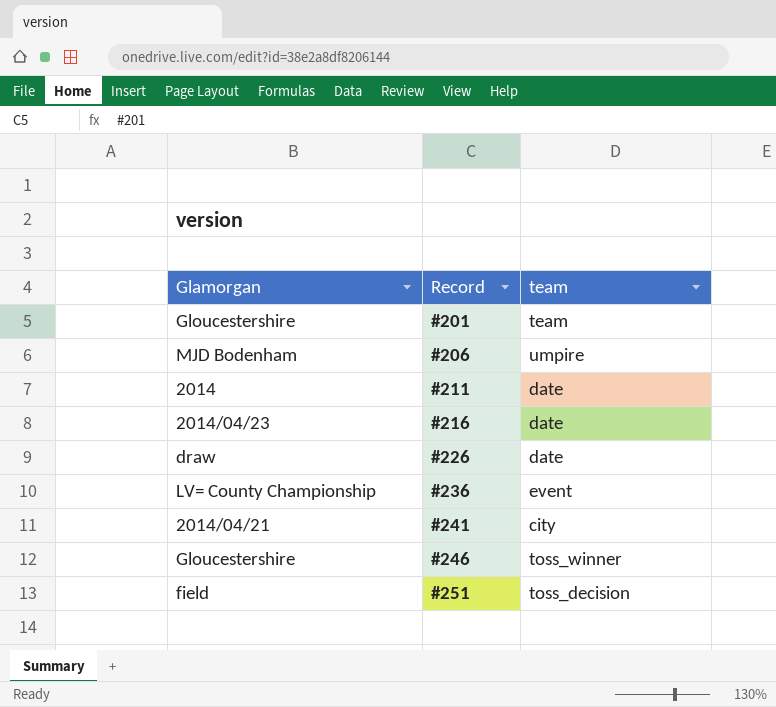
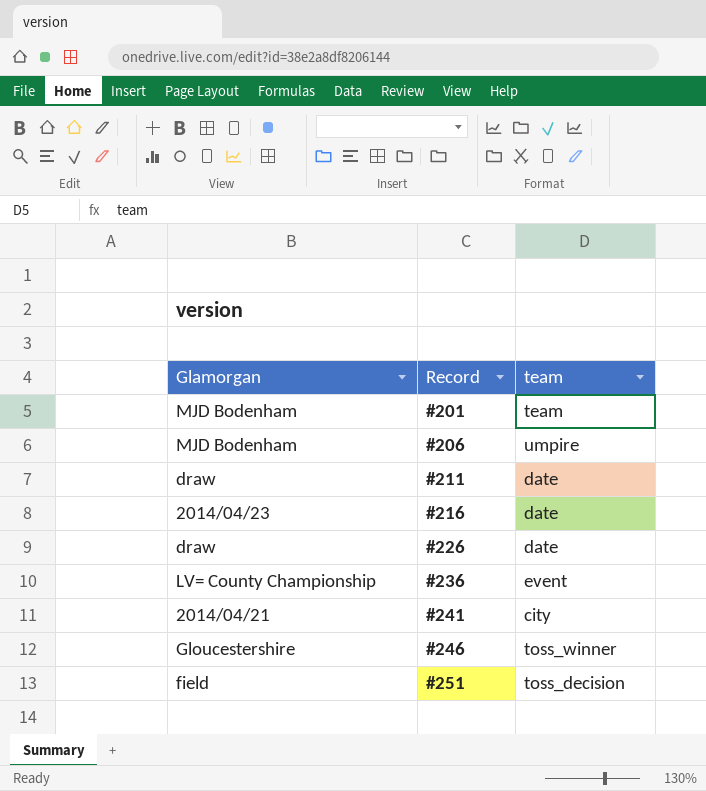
#201 | Glamorgan: Gloucestershire -> MJD Bodenham
#211 | Glamorgan: 2014 -> draw

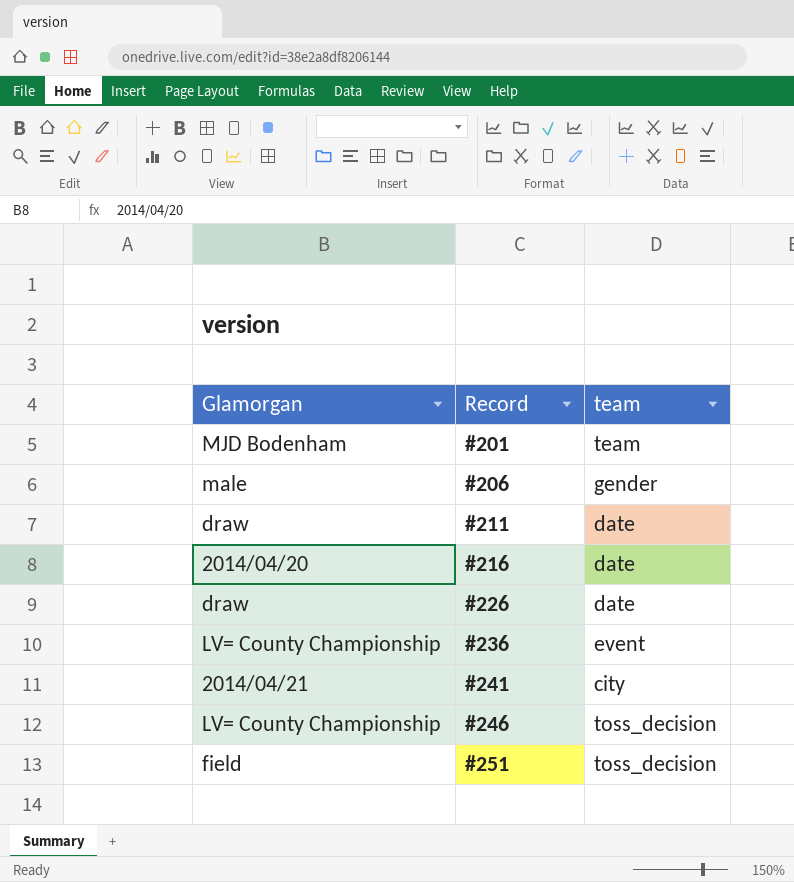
#206 | Glamorgan: MJD Bodenham -> male
#206 | team: umpire -> gender
#216 | Glamorgan: 2014/04/23 -> 2014/04/20
#246 | Glamorgan: Gloucestershire -> LV= County Championship
#246 | team: toss_winner -> toss_decision

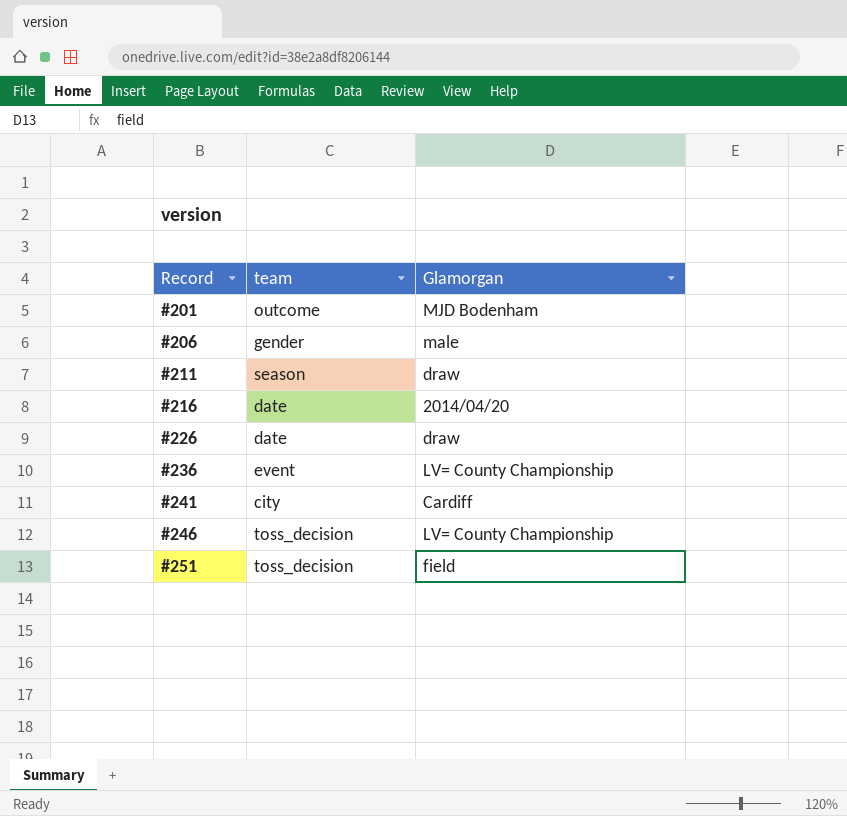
column Glamorgan | position: 1 -> 3
#201 | team: team -> outcome
#211 | team: date -> season
#241 | Glamorgan: 2014/04/21 -> Cardiff

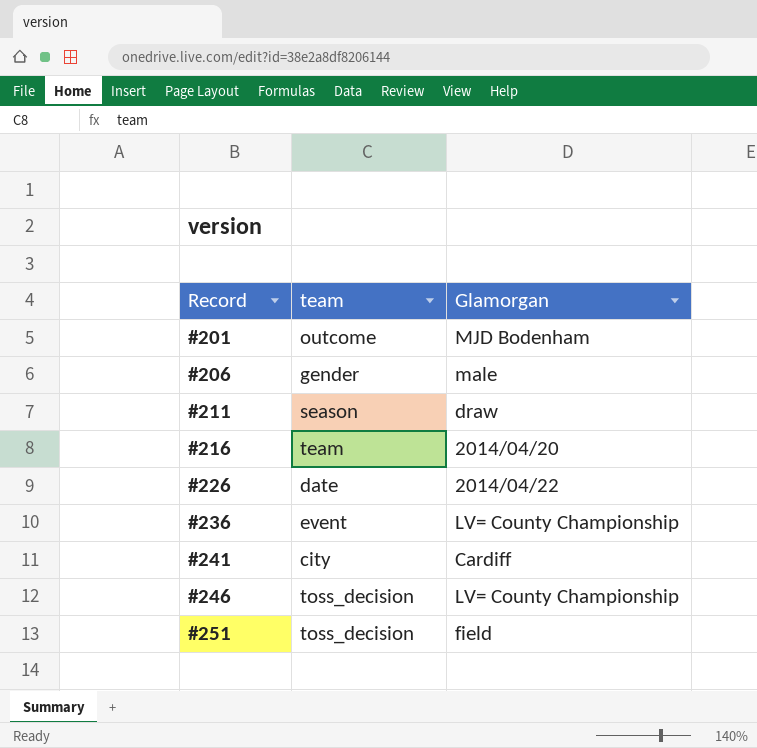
#216 | team: date -> team
#226 | Glamorgan: draw -> 2014/04/22

